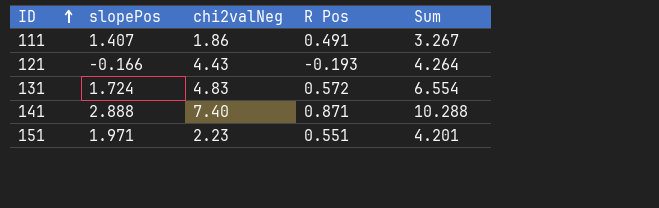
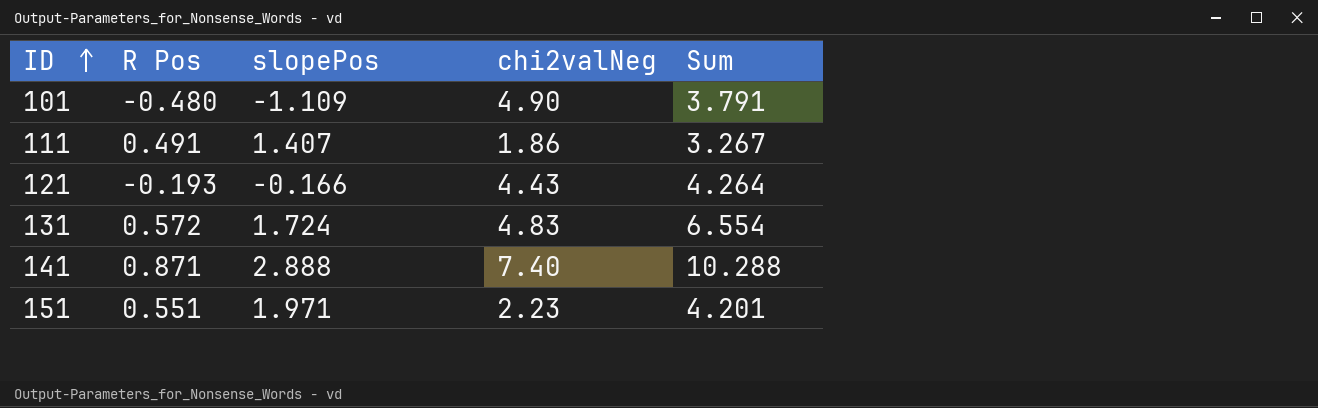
column R Pos | position: 4 -> 2
row 101: none -> -0.480 | -1.109 | 4.90 | 3.791

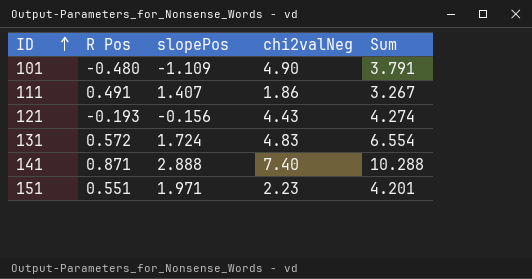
121 | slopePos: -0.166 -> -0.156
121 | Sum: 4.264 -> 4.274

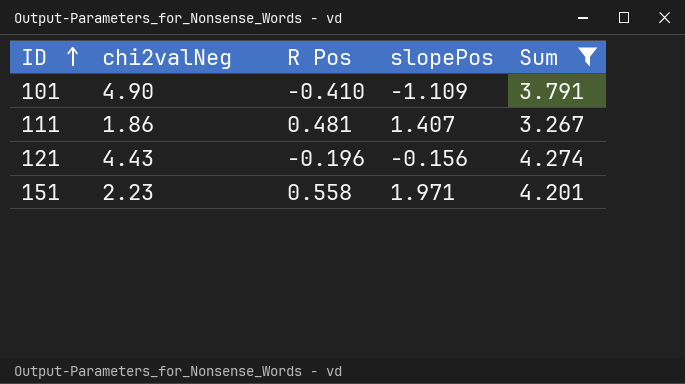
filter: none -> Sum <= 4.274
column chi2valNeg | position: 4 -> 2
101 | R Pos: -0.480 -> -0.410
111 | R Pos: 0.491 -> 0.481
121 | R Pos: -0.193 -> -0.196
151 | R Pos: 0.551 -> 0.558

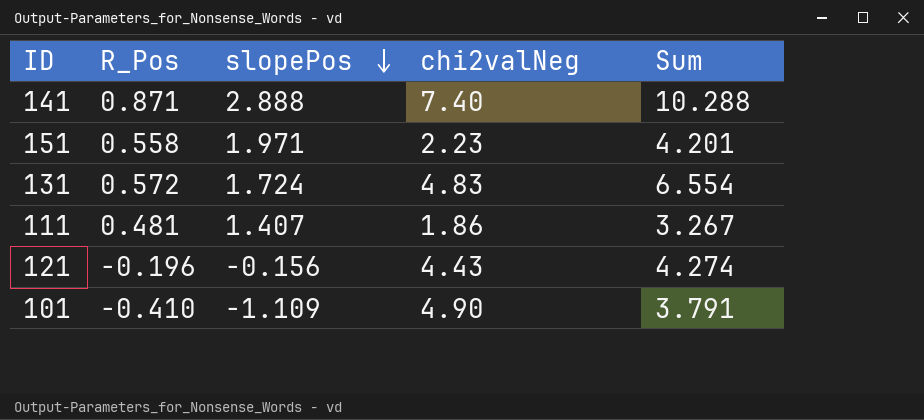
filter: Sum <= 4.274 -> none
row order: ID ascending -> slopePos descending
column name: R Pos -> R_Pos
column chi2valNeg | position: 2 -> 4

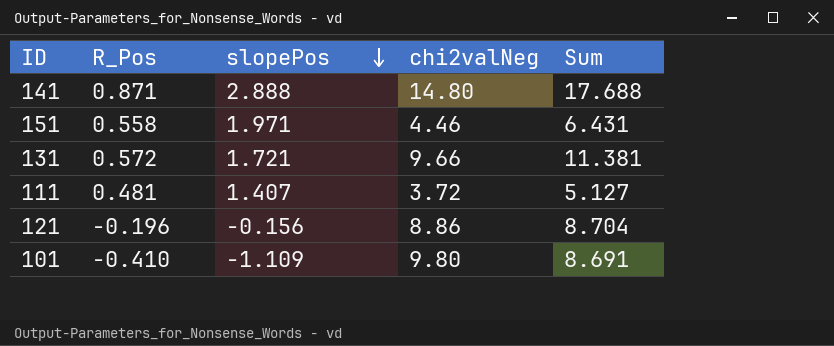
141 | chi2valNeg: 7.40 -> 14.80
141 | Sum: 10.288 -> 17.688
151 | chi2valNeg: 2.23 -> 4.46
151 | Sum: 4.201 -> 6.431
131 | slopePos: 1.724 -> 1.721
131 | chi2valNeg: 4.83 -> 9.66
131 | Sum: 6.554 -> 11.381
111 | chi2valNeg: 1.86 -> 3.72
111 | Sum: 3.267 -> 5.127
121 | chi2valNeg: 4.43 -> 8.86
121 | Sum: 4.274 -> 8.704
101 | chi2valNeg: 4.90 -> 9.80
101 | Sum: 3.791 -> 8.691

